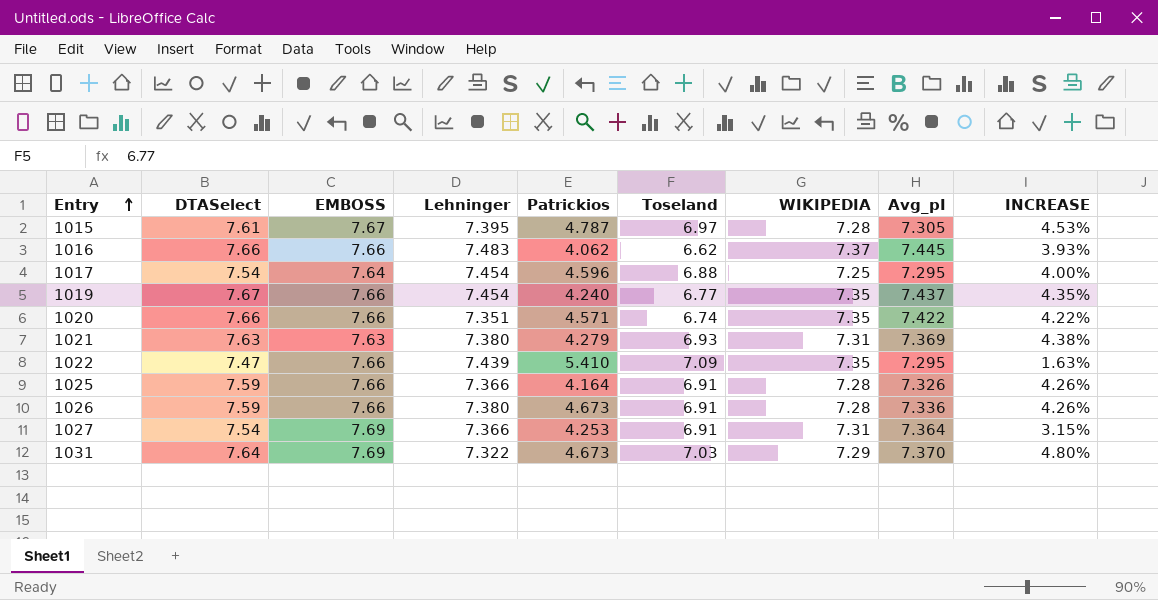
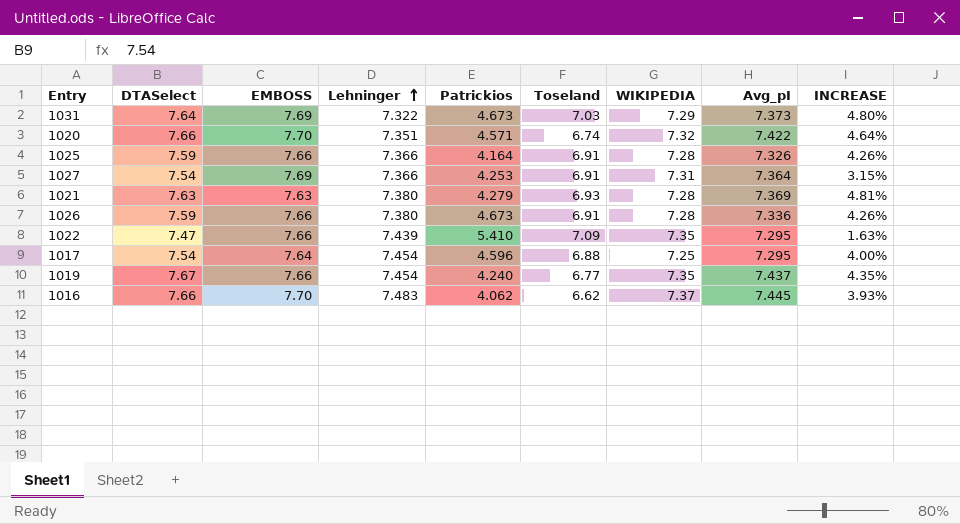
row order: Entry ascending -> Lehninger ascending
row 1015: 7.61 | 7.67 | 7.395 | 4.787 | 6.97 | 7.28 | 7.305 | 4.53% -> none
1031 | Avg_pI: 7.370 -> 7.373
1020 | EMBOSS: 7.66 -> 7.70
1020 | WIKIPEDIA: 7.35 -> 7.32
1020 | INCREASE: 4.22% -> 4.64%
1021 | WIKIPEDIA: 7.31 -> 7.28
1021 | INCREASE: 4.38% -> 4.81%
1016 | EMBOSS: 7.66 -> 7.70

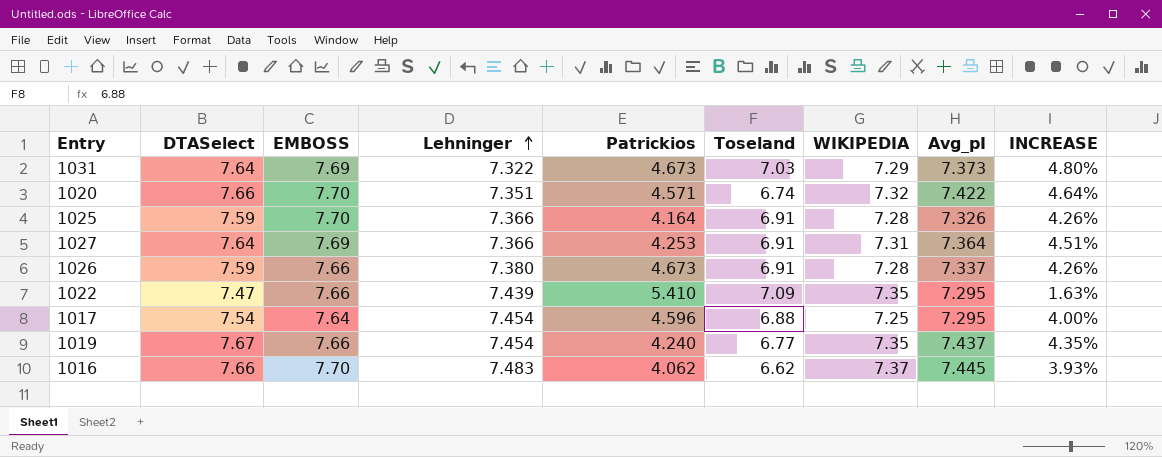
row 1021: 7.63 | 7.63 | 7.380 | 4.279 | 6.93 | 7.28 | 7.369 | 4.81% -> none
1025 | EMBOSS: 7.66 -> 7.70
1027 | DTASelect: 7.54 -> 7.64
1027 | INCREASE: 3.15% -> 4.51%
1026 | Avg_pI: 7.336 -> 7.337

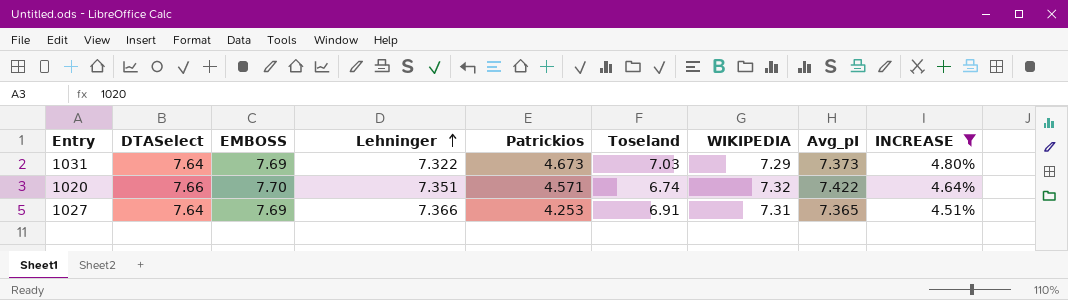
filter: none -> INCREASE >= 4.51%
1027 | Avg_pI: 7.364 -> 7.365

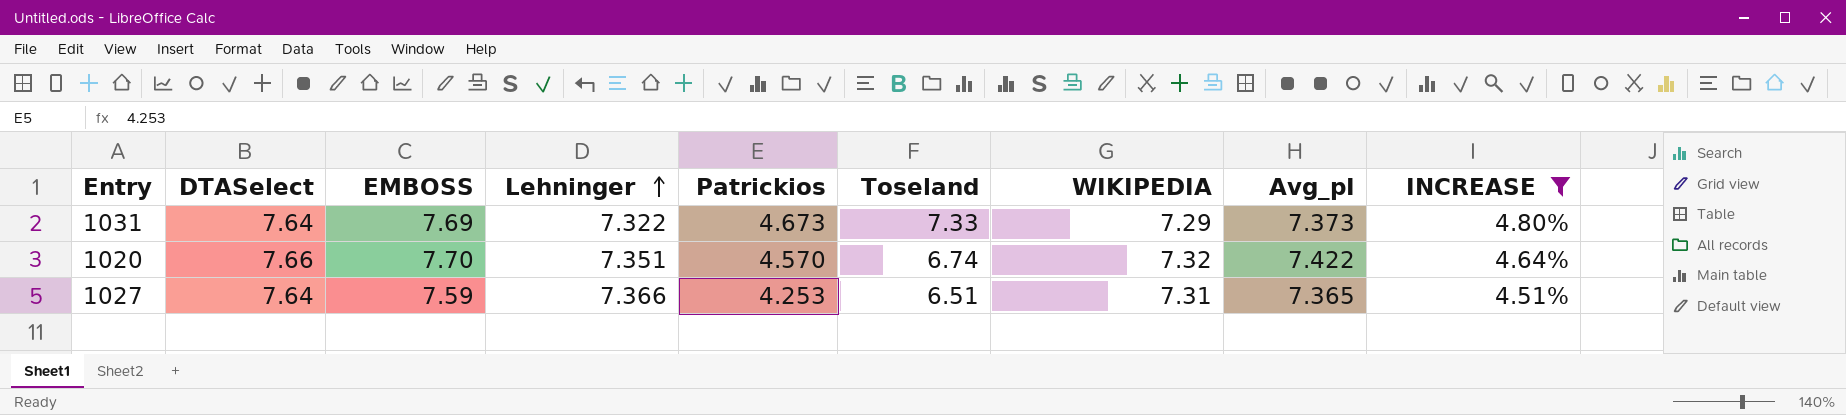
1031 | Toseland: 7.03 -> 7.33
1020 | Patrickios: 4.571 -> 4.570
1027 | EMBOSS: 7.69 -> 7.59
1027 | Toseland: 6.91 -> 6.51

